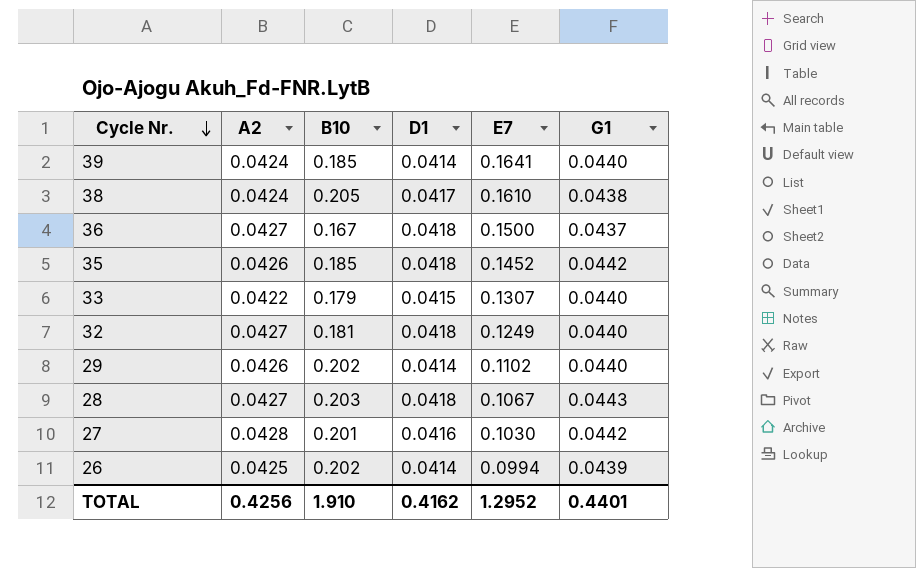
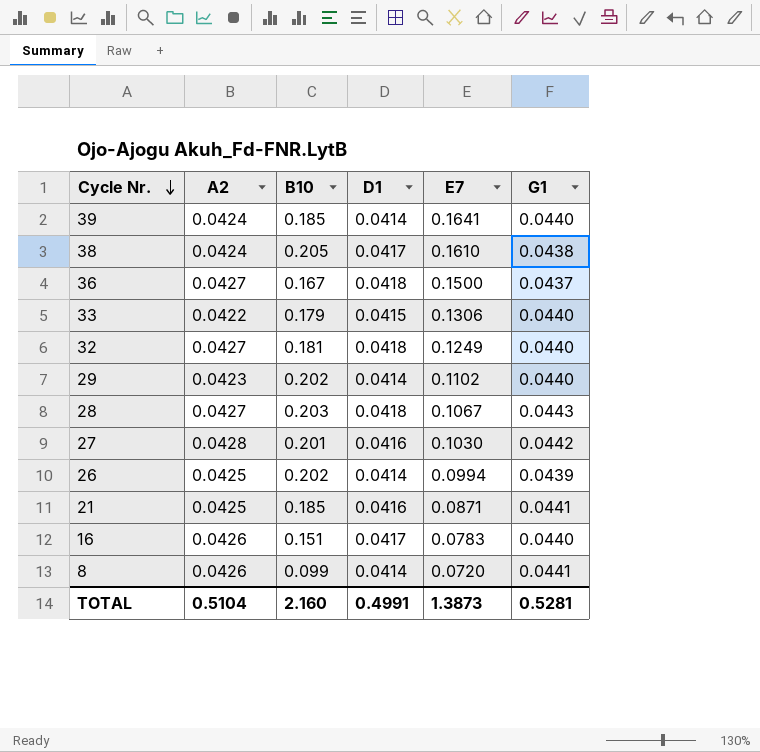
row 35: 0.0426 | 0.185 | 0.0418 | 0.1452 | 0.0442 -> none
33 | E7: 0.1307 -> 0.1306
29 | A2: 0.0426 -> 0.0423
row 21: none -> 0.0425 | 0.185 | 0.0416 | 0.0871 | 0.0441
row 16: none -> 0.0426 | 0.151 | 0.0417 | 0.0783 | 0.0440
row 8: none -> 0.0426 | 0.099 | 0.0414 | 0.0720 | 0.0441
TOTAL | A2: 0.4256 -> 0.5104
TOTAL | B10: 1.910 -> 2.160
TOTAL | D1: 0.4162 -> 0.4991
TOTAL | E7: 1.2952 -> 1.3873
TOTAL | G1: 0.4401 -> 0.5281

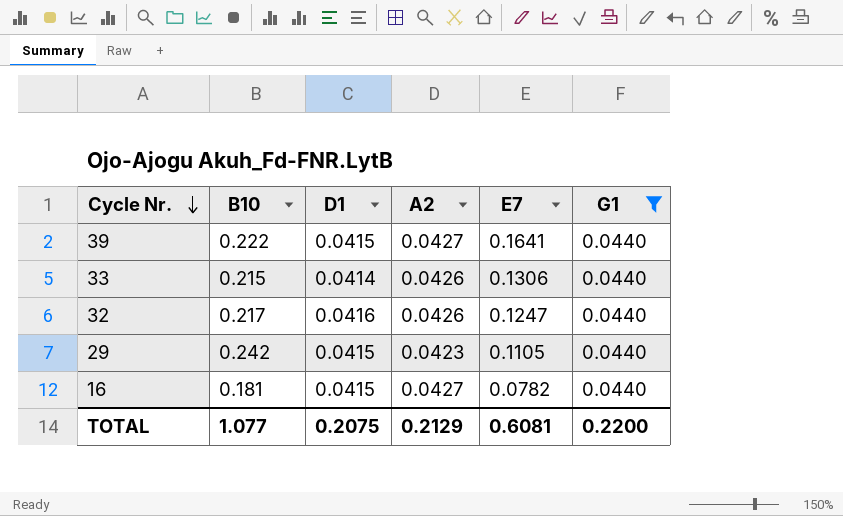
filter: none -> G1 = 0.0440
column A2 | position: 2 -> 4
39 | B10: 0.185 -> 0.222
39 | D1: 0.0414 -> 0.0415
39 | A2: 0.0424 -> 0.0427
33 | B10: 0.179 -> 0.215
33 | D1: 0.0415 -> 0.0414
33 | A2: 0.0422 -> 0.0426
32 | B10: 0.181 -> 0.217
32 | D1: 0.0418 -> 0.0416
32 | A2: 0.0427 -> 0.0426
32 | E7: 0.1249 -> 0.1247
29 | B10: 0.202 -> 0.242
29 | D1: 0.0414 -> 0.0415
29 | E7: 0.1102 -> 0.1105
16 | B10: 0.151 -> 0.181
16 | D1: 0.0417 -> 0.0415
16 | A2: 0.0426 -> 0.0427
16 | E7: 0.0783 -> 0.0782
TOTAL | B10: 2.160 -> 1.077
TOTAL | D1: 0.4991 -> 0.2075
TOTAL | A2: 0.5104 -> 0.2129
TOTAL | E7: 1.3873 -> 0.6081
TOTAL | G1: 0.5281 -> 0.2200

